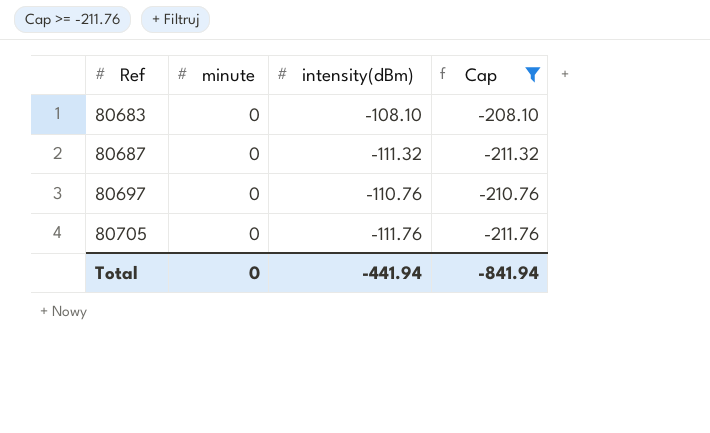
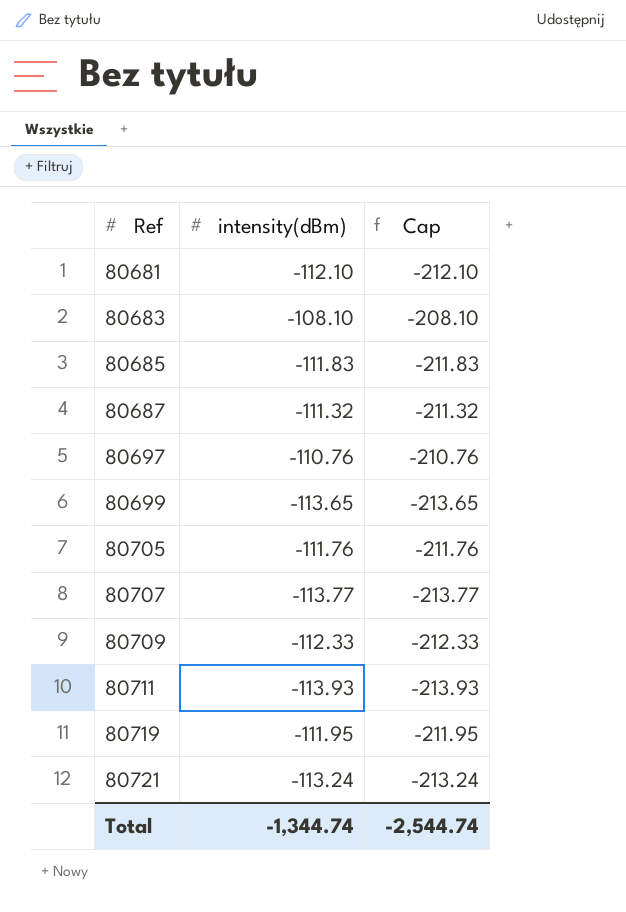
filter: Cap >= -211.76 -> none
column minute | position: 2 -> none
Total | intensity(dBm): -441.94 -> -1,344.74
Total | Cap: -841.94 -> -2,544.74

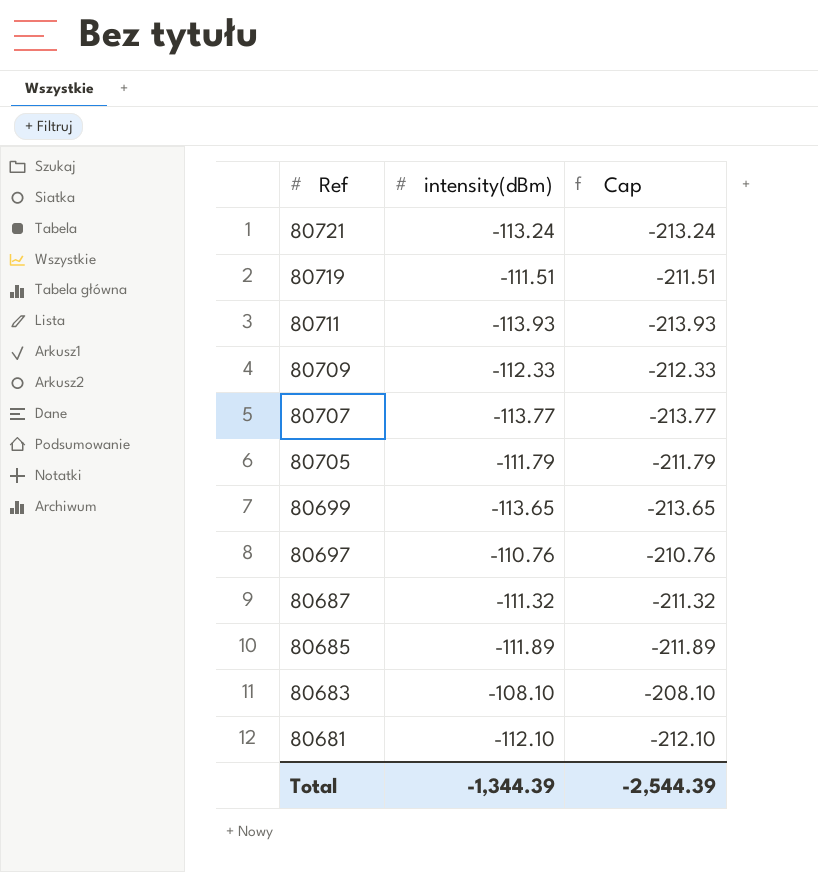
row order: Ref ascending -> Ref descending
80719 | intensity(dBm): -111.95 -> -111.51
80719 | Cap: -211.95 -> -211.51
80705 | intensity(dBm): -111.76 -> -111.79
80705 | Cap: -211.76 -> -211.79
80685 | intensity(dBm): -111.83 -> -111.89
80685 | Cap: -211.83 -> -211.89
Total | intensity(dBm): -1,344.74 -> -1,344.39
Total | Cap: -2,544.74 -> -2,544.39

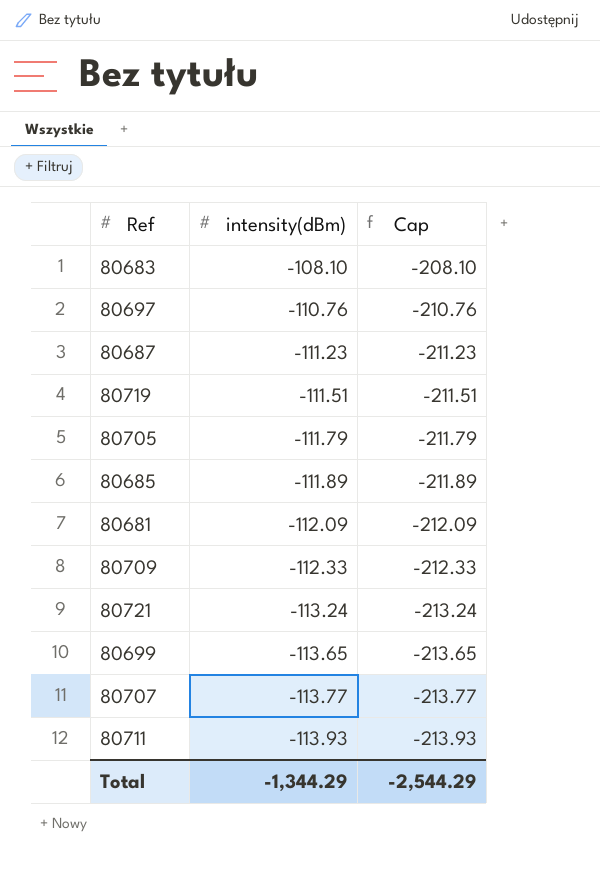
row order: Ref descending -> intensity(dBm) descending
80687 | intensity(dBm): -111.32 -> -111.23
80687 | Cap: -211.32 -> -211.23
80681 | intensity(dBm): -112.10 -> -112.09
80681 | Cap: -212.10 -> -212.09
Total | intensity(dBm): -1,344.39 -> -1,344.29
Total | Cap: -2,544.39 -> -2,544.29

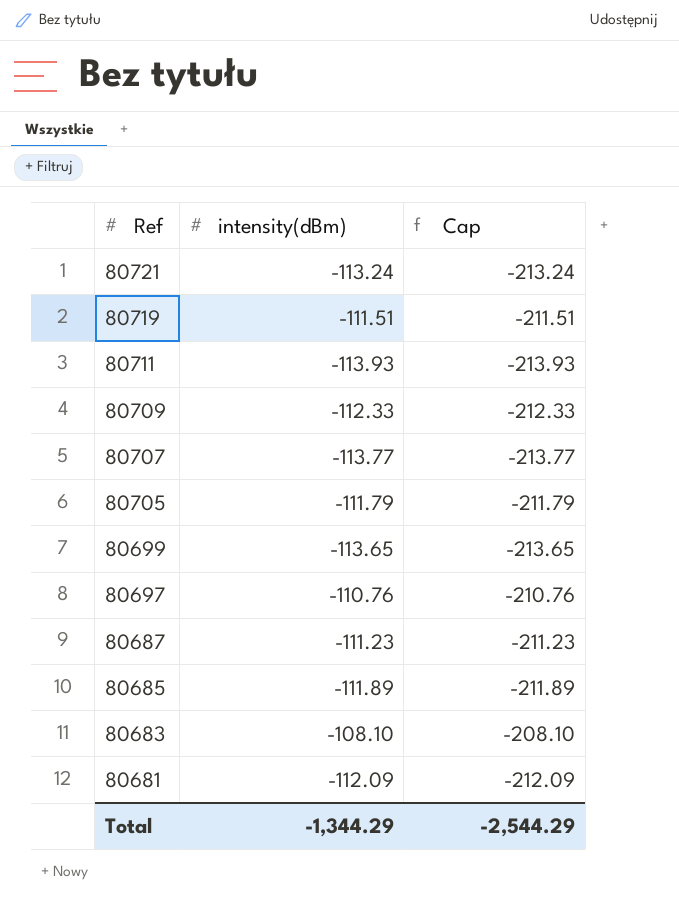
row order: intensity(dBm) descending -> Ref descending

